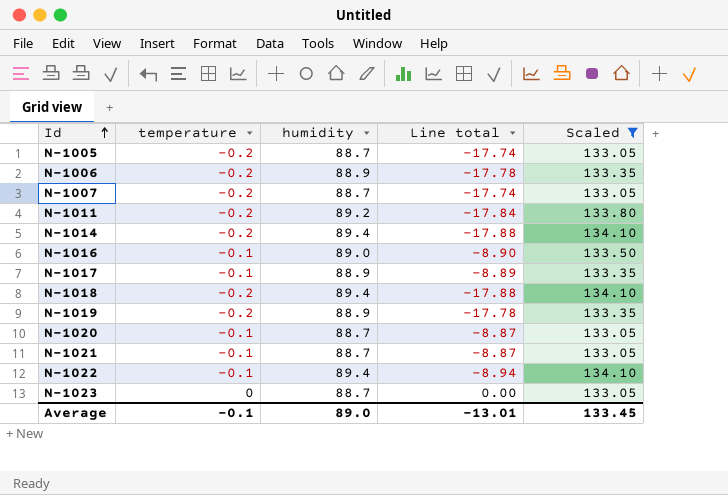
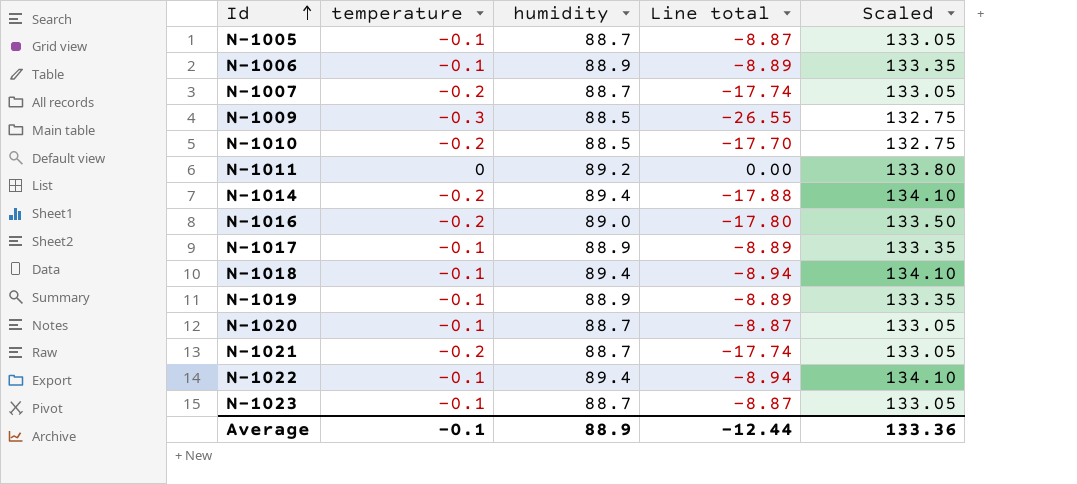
filter: Scaled != 132.75 -> none
N-1005 | temperature: -0.2 -> -0.1
N-1005 | Line total: -17.74 -> -8.87
N-1006 | temperature: -0.2 -> -0.1
N-1006 | Line total: -17.78 -> -8.89
N-1011 | temperature: -0.2 -> 0
N-1011 | Line total: -17.84 -> 0.00
N-1016 | temperature: -0.1 -> -0.2
N-1016 | Line total: -8.90 -> -17.80
N-1018 | temperature: -0.2 -> -0.1
N-1018 | Line total: -17.88 -> -8.94
N-1019 | temperature: -0.2 -> -0.1
N-1019 | Line total: -17.78 -> -8.89
N-1021 | temperature: -0.1 -> -0.2
N-1021 | Line total: -8.87 -> -17.74
N-1023 | temperature: 0 -> -0.1
N-1023 | Line total: 0.00 -> -8.87
Average | humidity: 89.0 -> 88.9
Average | Line total: -13.01 -> -12.44
Average | Scaled: 133.45 -> 133.36

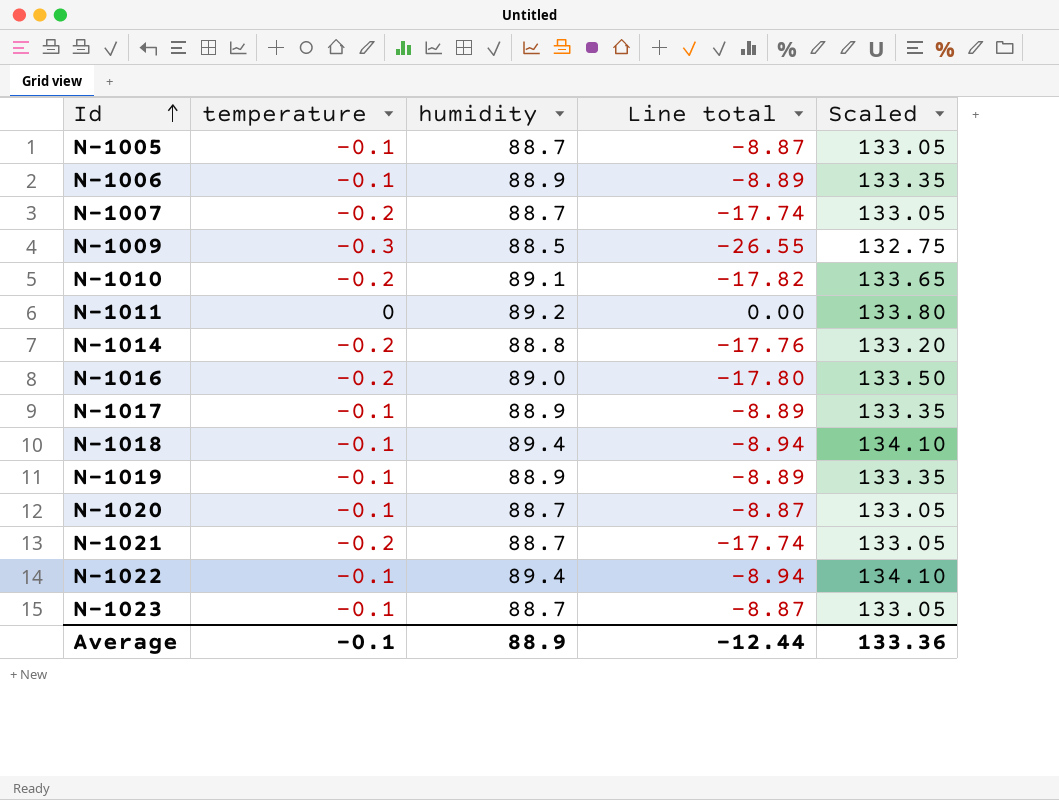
N-1010 | humidity: 88.5 -> 89.1
N-1010 | Line total: -17.70 -> -17.82
N-1010 | Scaled: 132.75 -> 133.65
N-1014 | humidity: 89.4 -> 88.8
N-1014 | Line total: -17.88 -> -17.76
N-1014 | Scaled: 134.10 -> 133.20

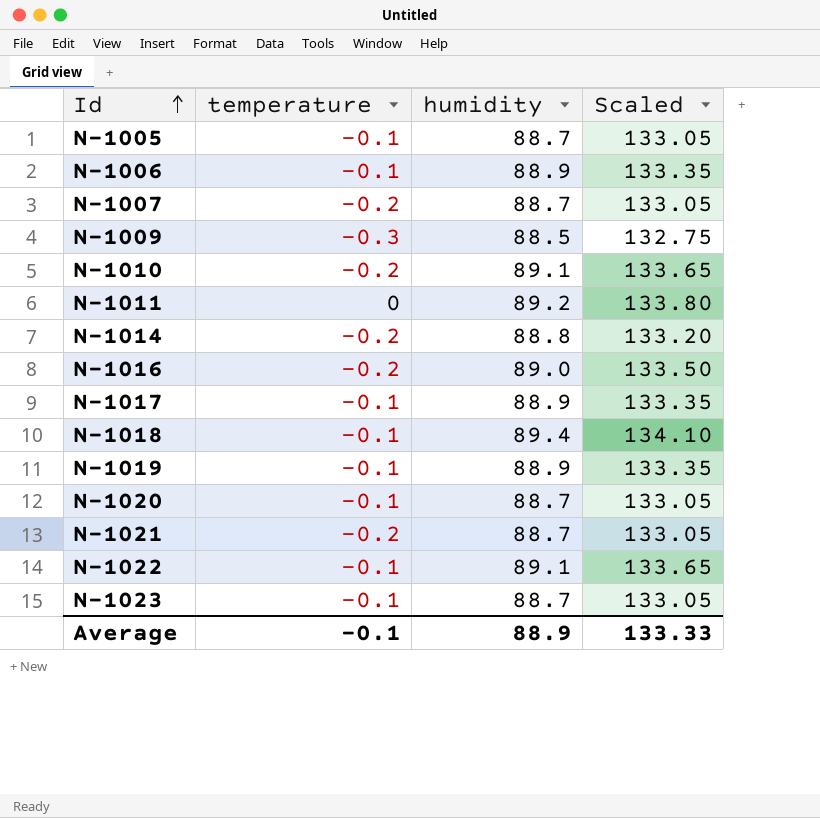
column Line total | formula: [temperature] * [humidity] -> none
N-1022 | humidity: 89.4 -> 89.1
N-1022 | Scaled: 134.10 -> 133.65
Average | Scaled: 133.36 -> 133.33

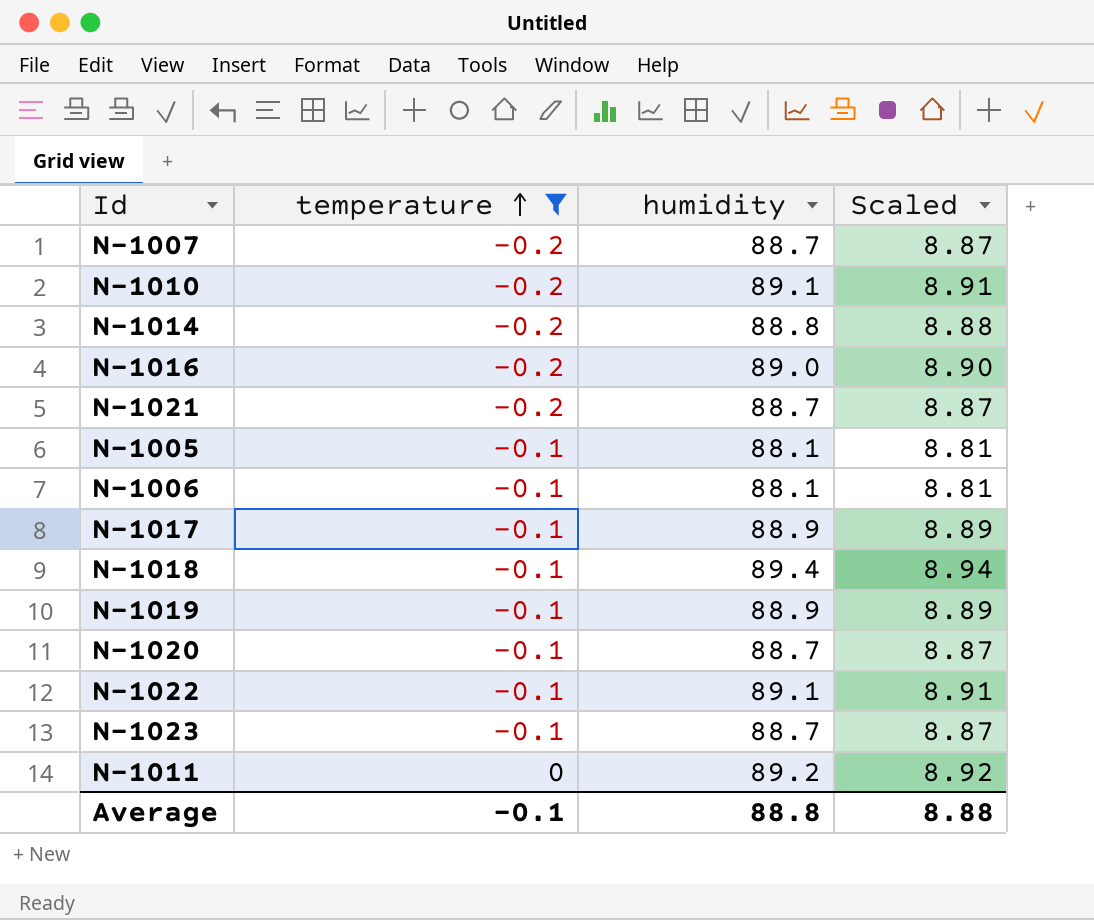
filter: none -> temperature != -0.3
row order: Id ascending -> temperature ascending
column Scaled | formula: [humidity] * 1.5 -> [humidity] * 0.1
N-1005 | humidity: 88.7 -> 88.1
N-1006 | humidity: 88.9 -> 88.1
Average | humidity: 88.9 -> 88.8
Average | Scaled: 133.33 -> 8.88

